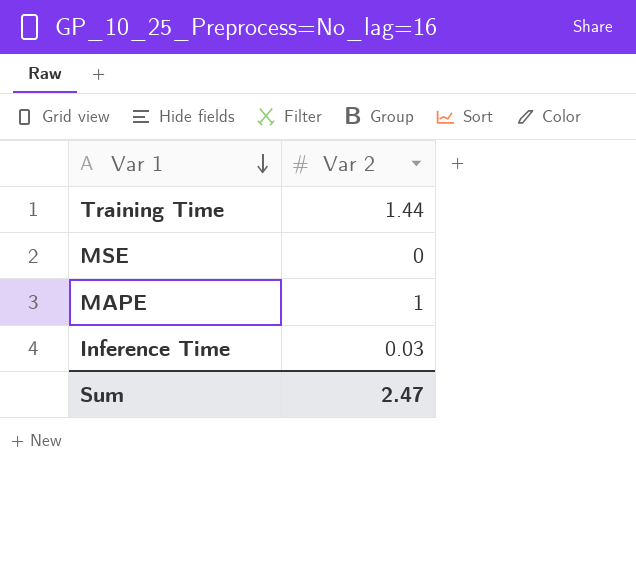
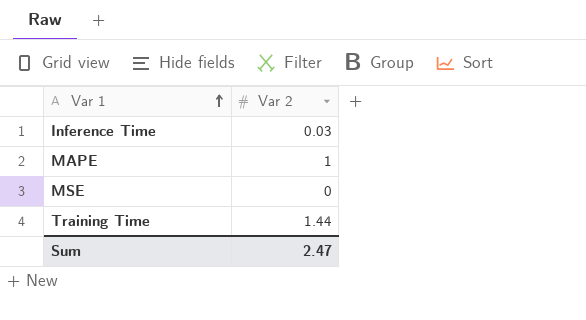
row order: Var 1 descending -> Var 1 ascending

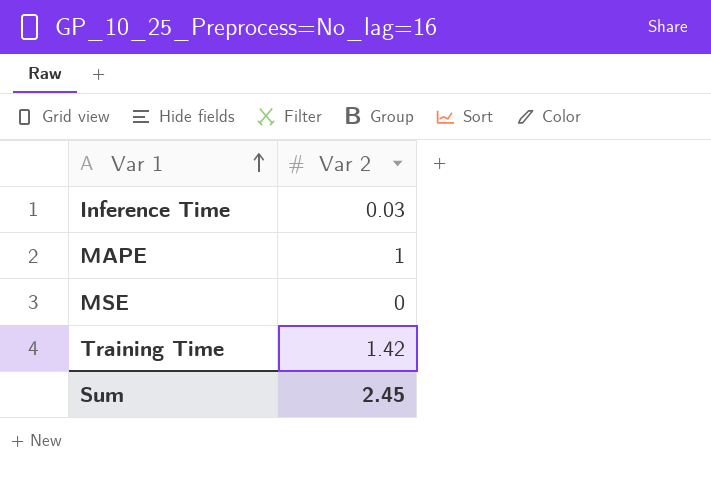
Training Time | Var 2: 1.44 -> 1.42
Sum | Var 2: 2.47 -> 2.45

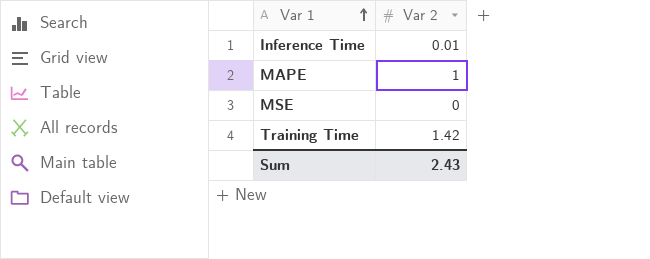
Inference Time | Var 2: 0.03 -> 0.01
Sum | Var 2: 2.45 -> 2.43

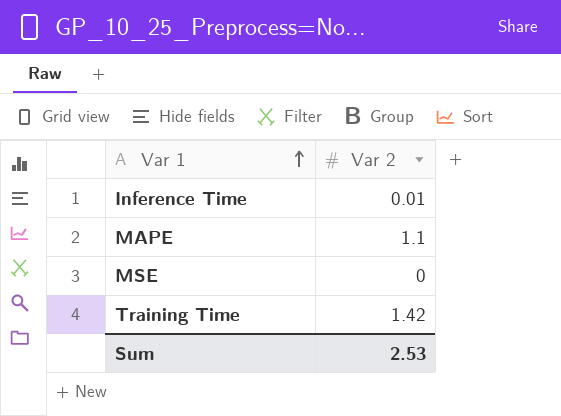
MAPE | Var 2: 1 -> 1.1
Sum | Var 2: 2.43 -> 2.53

